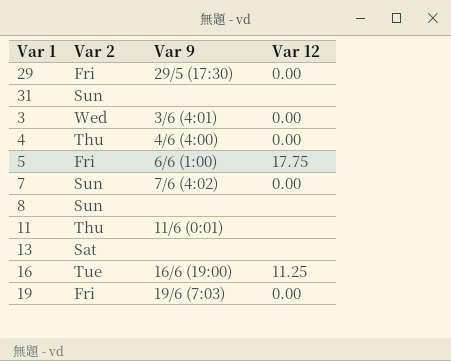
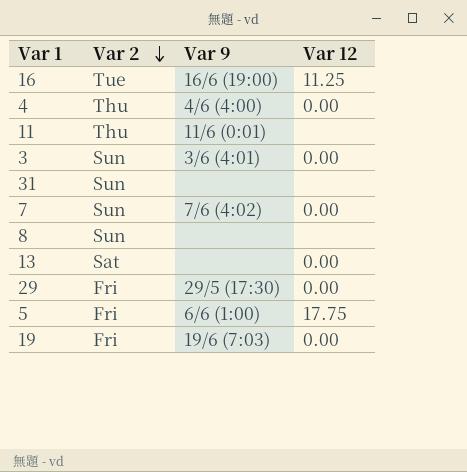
row order: none -> Var 2 descending
3 | Var 2: Wed -> Sun
13 | Var 12: none -> 0.00

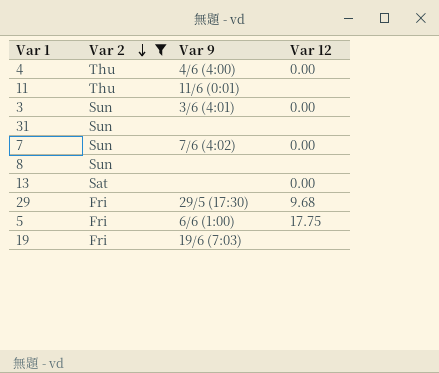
filter: none -> Var 2 != Tue
29 | Var 12: 0.00 -> 9.68
19 | Var 12: 0.00 -> none

